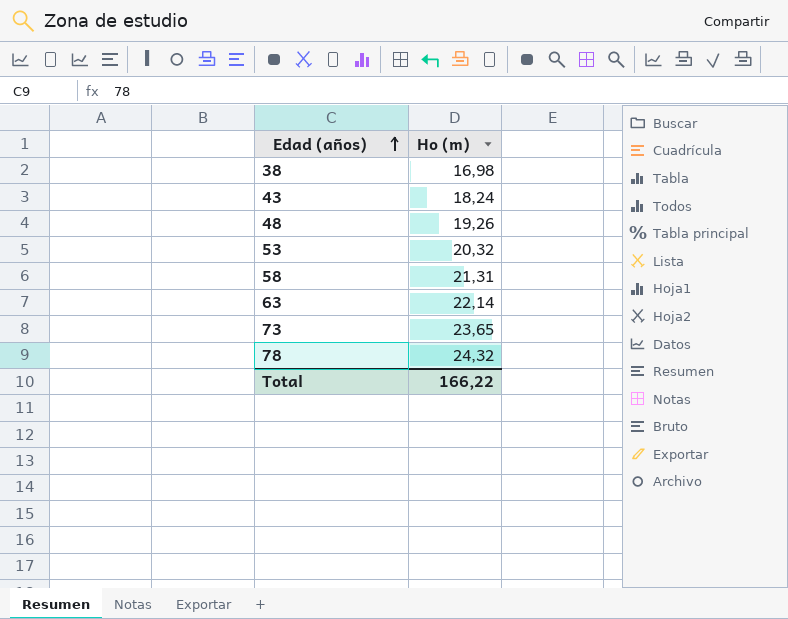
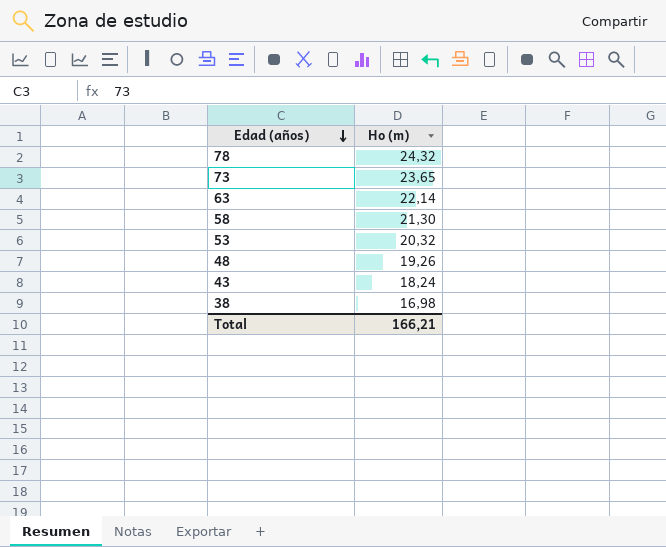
row order: Edad (años) ascending -> Edad (años) descending
58 | Ho (m): 21,31 -> 21,30
Total | Ho (m): 166,22 -> 166,21

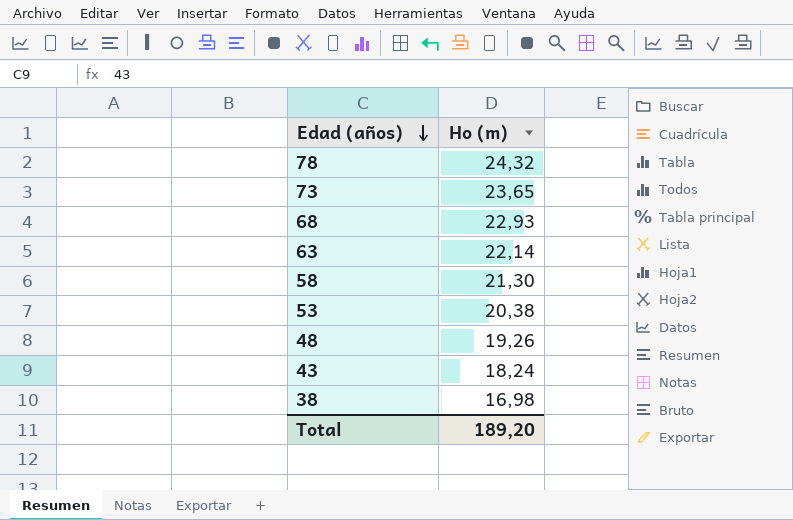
row 68: none -> 22,93
53 | Ho (m): 20,32 -> 20,38
Total | Ho (m): 166,21 -> 189,20

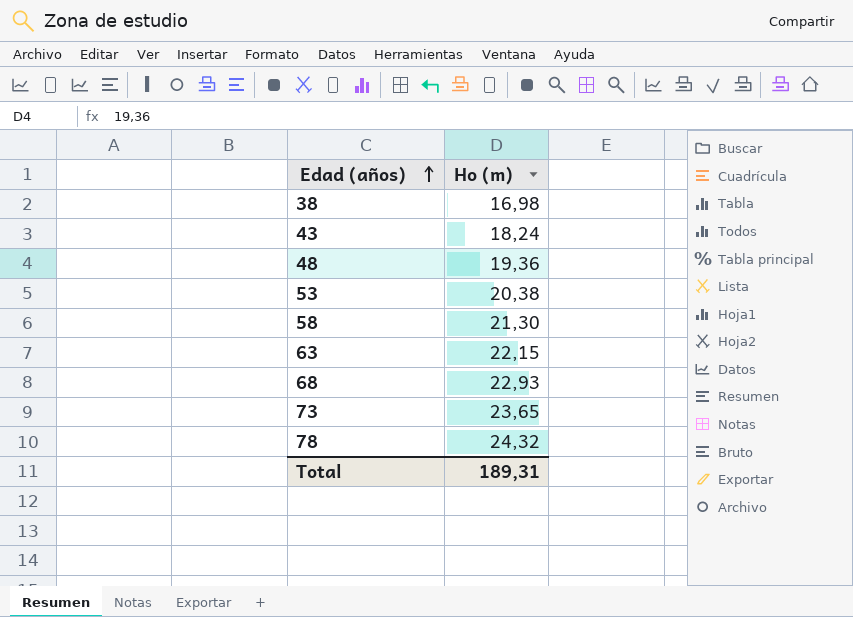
row order: Edad (años) descending -> Edad (años) ascending
48 | Ho (m): 19,26 -> 19,36
63 | Ho (m): 22,14 -> 22,15
Total | Ho (m): 189,20 -> 189,31

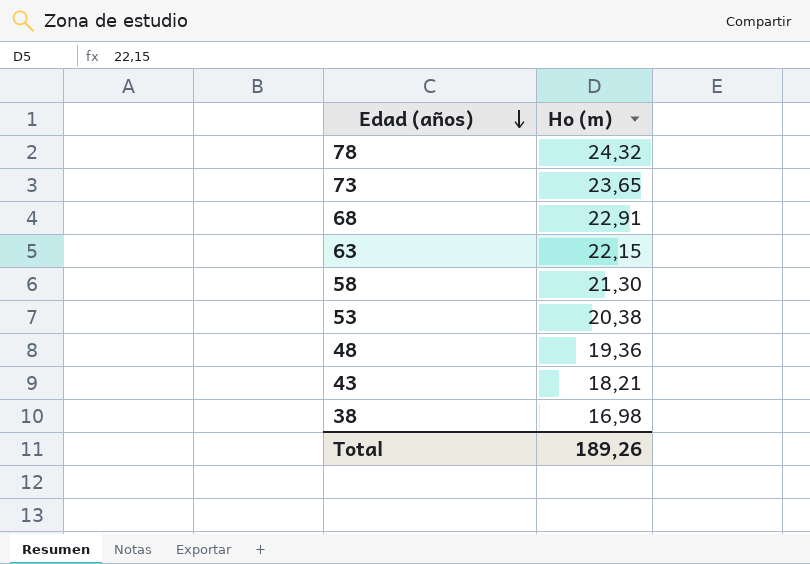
row order: Edad (años) ascending -> Edad (años) descending
68 | Ho (m): 22,93 -> 22,91
43 | Ho (m): 18,24 -> 18,21
Total | Ho (m): 189,31 -> 189,26

